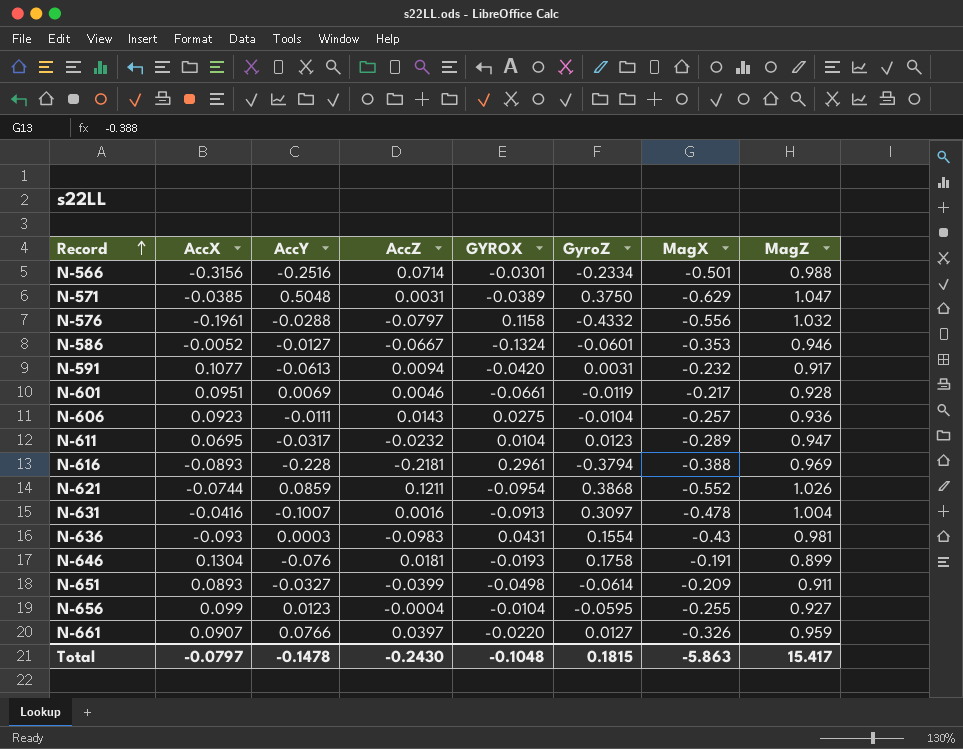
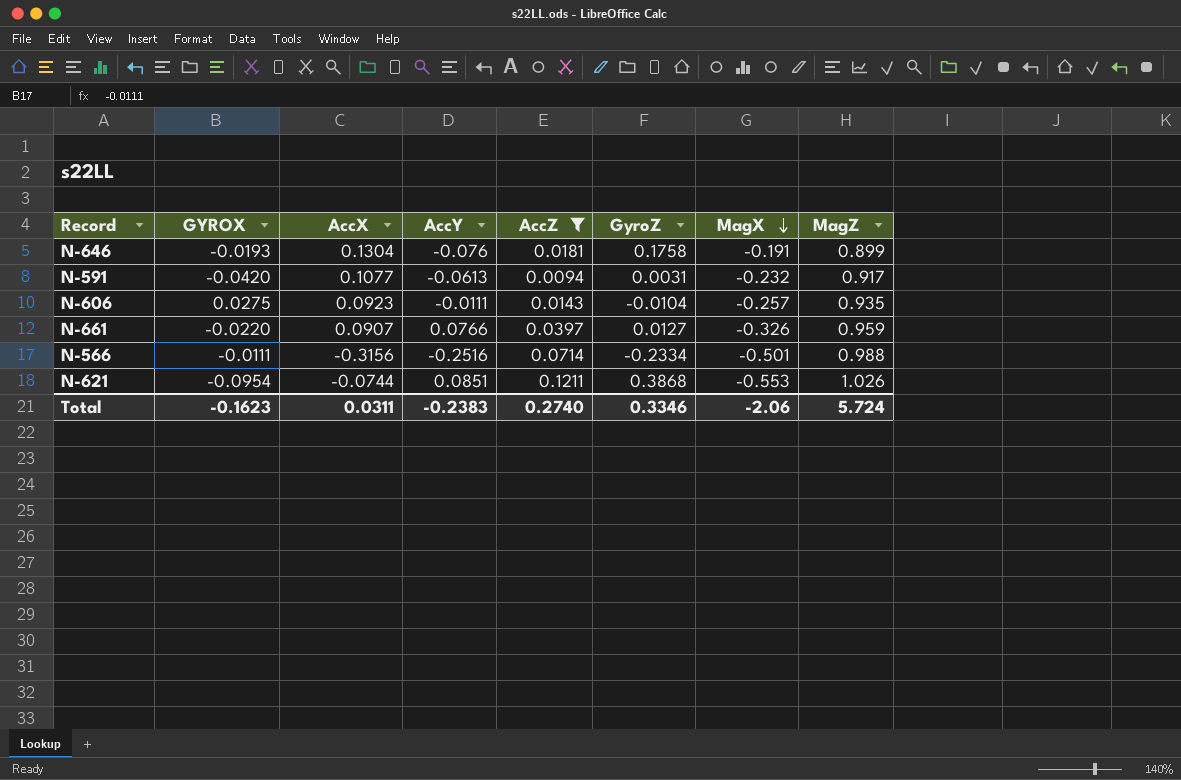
filter: none -> AccZ >= 0.0094
row order: Record ascending -> MagX descending
column GYROX | position: 5 -> 2
N-606 | MagZ: 0.936 -> 0.935
N-566 | GYROX: -0.0301 -> -0.0111
N-621 | AccY: 0.0859 -> 0.0851
N-621 | MagX: -0.552 -> -0.553
Total | GYROX: -0.1048 -> -0.1623
Total | AccX: -0.0797 -> 0.0311
Total | AccY: -0.1478 -> -0.2383
Total | AccZ: -0.2430 -> 0.2740
Total | GyroZ: 0.1815 -> 0.3346
Total | MagX: -5.863 -> -2.06
Total | MagZ: 15.417 -> 5.724

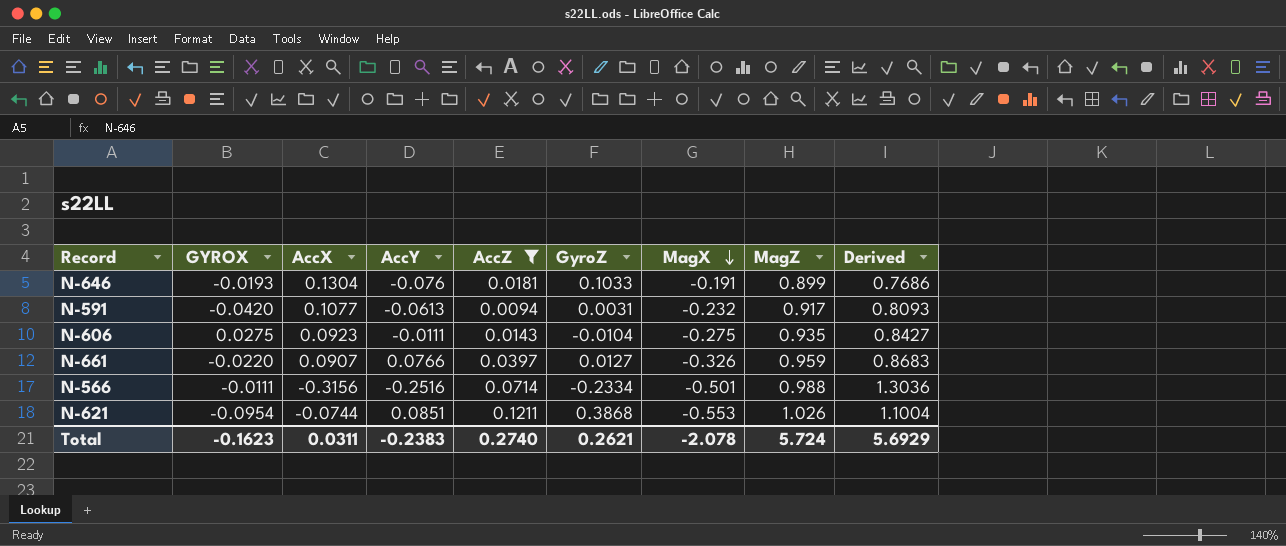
column Derived | formula: none -> [MagZ] - [AccX]
N-646 | GyroZ: 0.1758 -> 0.1033
N-606 | MagX: -0.257 -> -0.275
Total | GyroZ: 0.3346 -> 0.2621
Total | MagX: -2.06 -> -2.078

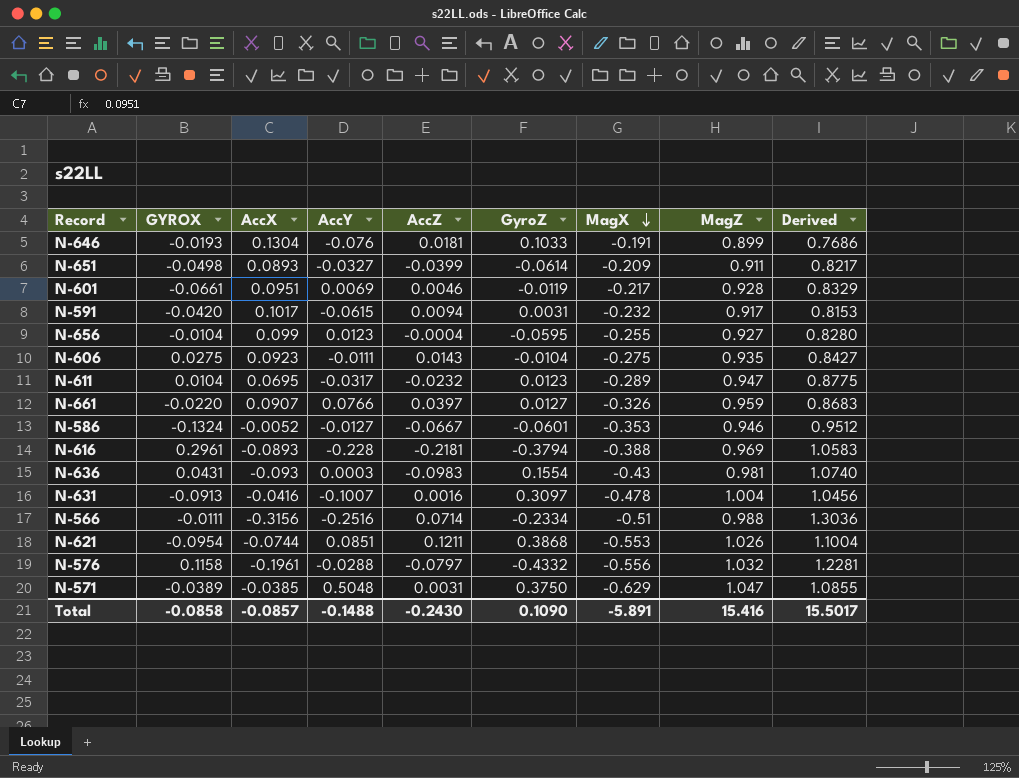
filter: AccZ >= 0.0094 -> none
N-591 | AccX: 0.1077 -> 0.1017
N-591 | AccY: -0.0613 -> -0.0615
N-591 | Derived: 0.8093 -> 0.8153
N-566 | MagX: -0.501 -> -0.51
Total | GYROX: -0.1623 -> -0.0858
Total | AccX: 0.0311 -> -0.0857
Total | AccY: -0.2383 -> -0.1488
Total | AccZ: 0.2740 -> -0.2430
Total | GyroZ: 0.2621 -> 0.1090
Total | MagX: -2.078 -> -5.891
Total | MagZ: 5.724 -> 15.416
Total | Derived: 5.6929 -> 15.5017

